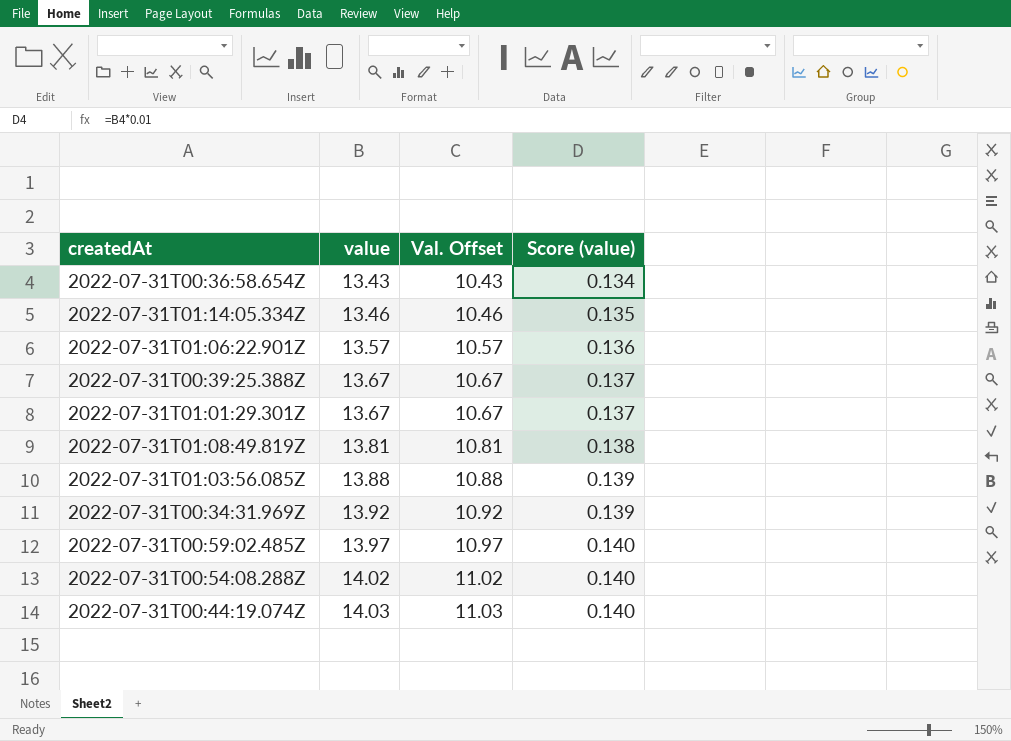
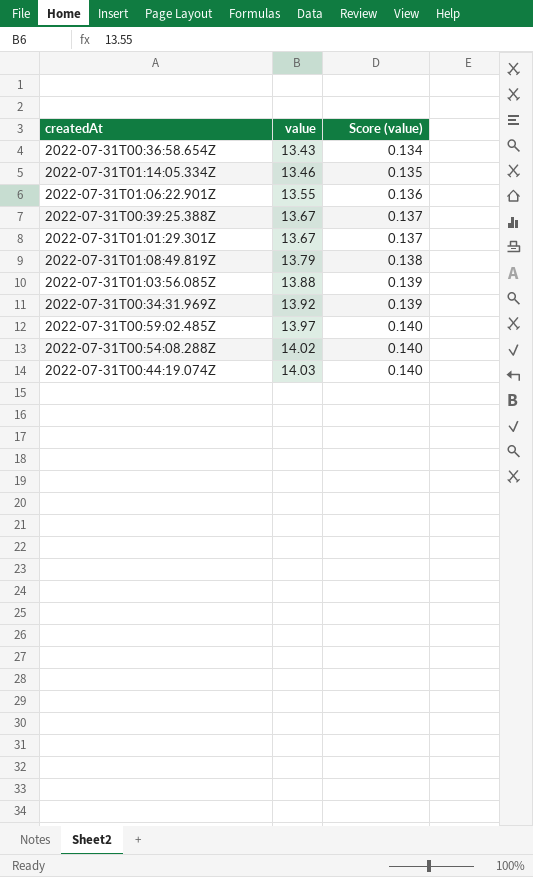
column Val. Offset | formula: [value] - 3 -> none
2022-07-31T01:06:22.901Z | value: 13.57 -> 13.55
2022-07-31T01:08:49.819Z | value: 13.81 -> 13.79

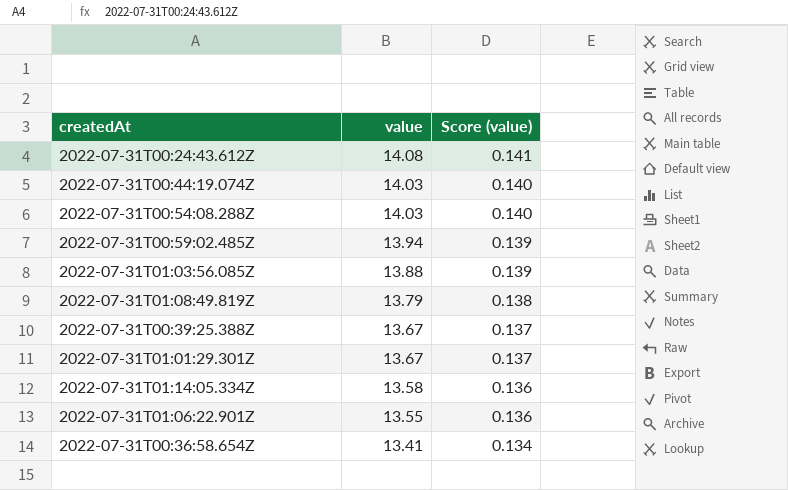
row order: value ascending -> value descending
row 2022-07-31T00:34:31.969Z: 13.92 | 0.139 -> none
row 2022-07-31T00:24:43.612Z: none -> 14.08 | 0.141
2022-07-31T00:54:08.288Z | value: 14.02 -> 14.03
2022-07-31T00:59:02.485Z | value: 13.97 -> 13.94
2022-07-31T00:59:02.485Z | Score (value): 0.140 -> 0.139
2022-07-31T01:14:05.334Z | value: 13.46 -> 13.58
2022-07-31T01:14:05.334Z | Score (value): 0.135 -> 0.136
2022-07-31T00:36:58.654Z | value: 13.43 -> 13.41

